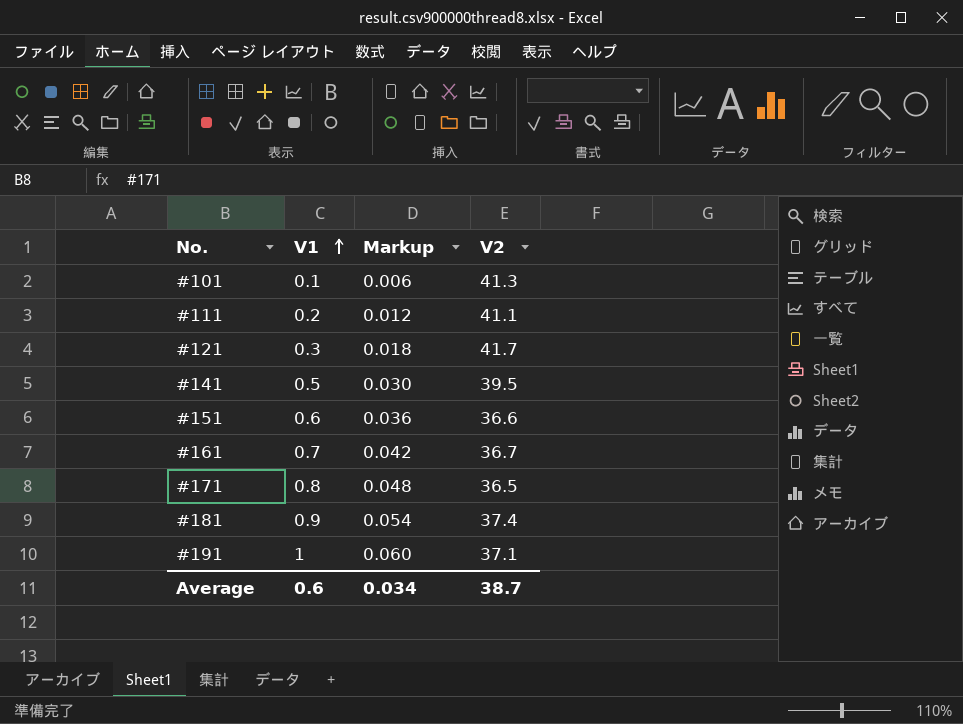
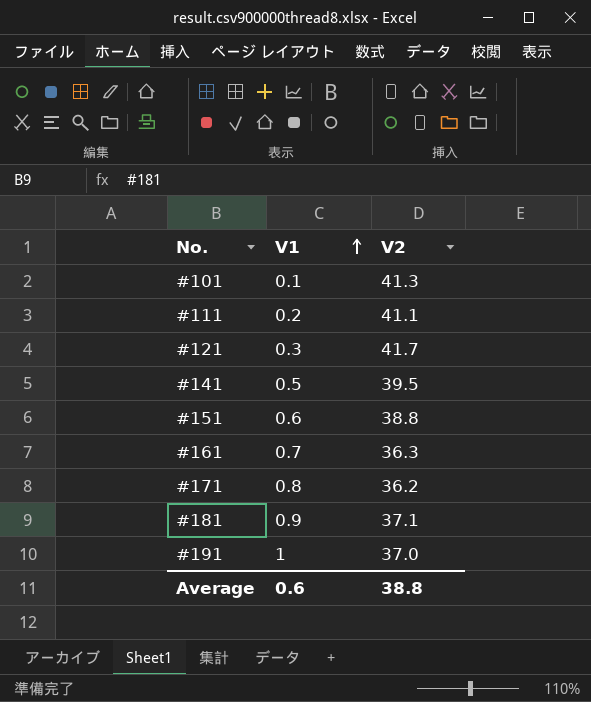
column Markup | formula: [V1] * 0.06 -> none
#151 | V2: 36.6 -> 38.8
#161 | V2: 36.7 -> 36.3
#171 | V2: 36.5 -> 36.2
#181 | V2: 37.4 -> 37.1
#191 | V2: 37.1 -> 37.0
Average | V2: 38.7 -> 38.8

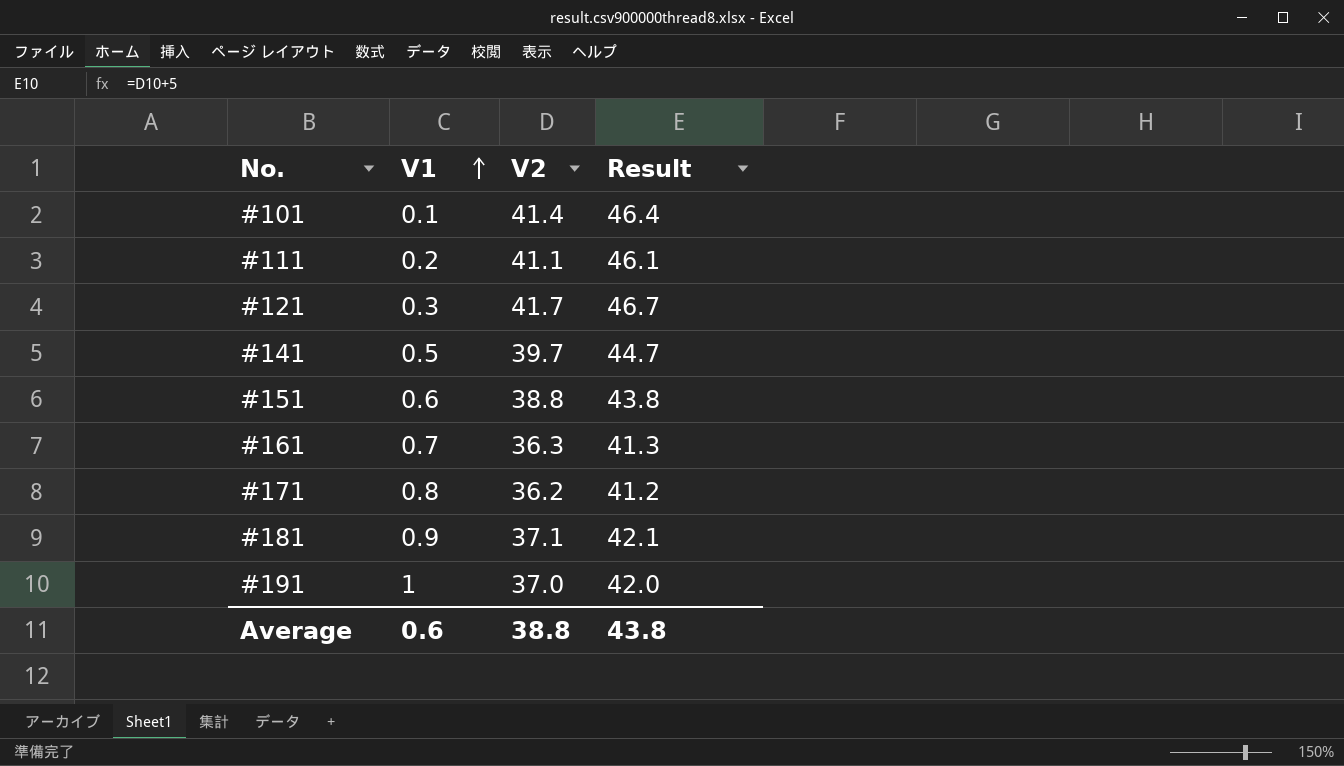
column Result | formula: none -> [V2] + 5
#101 | V2: 41.3 -> 41.4
#141 | V2: 39.5 -> 39.7

